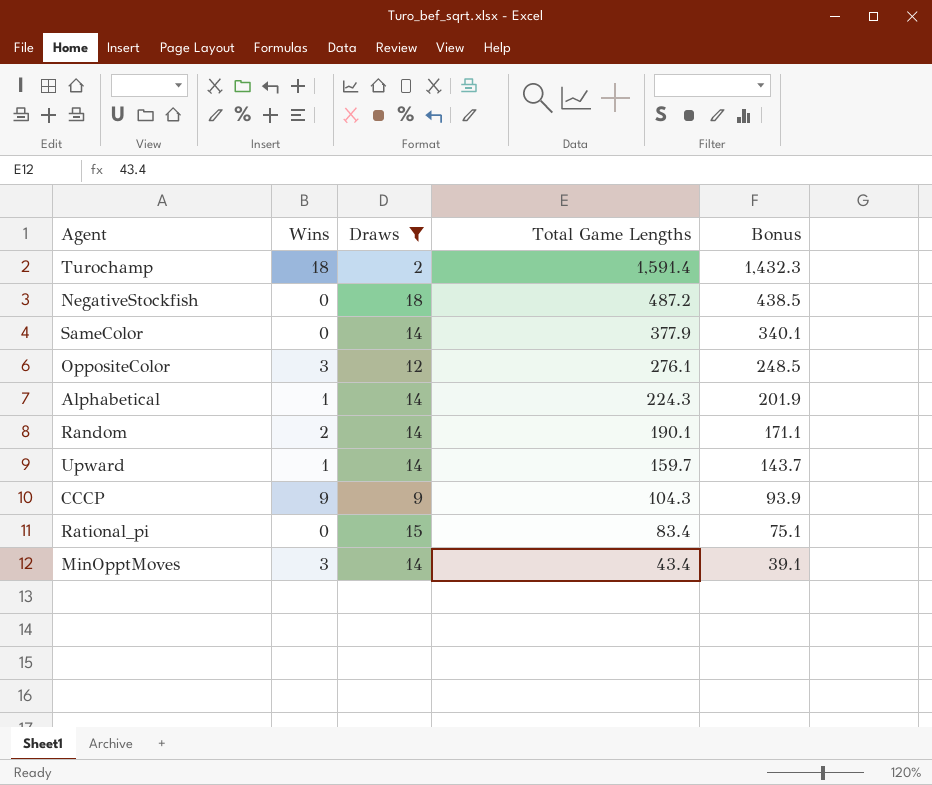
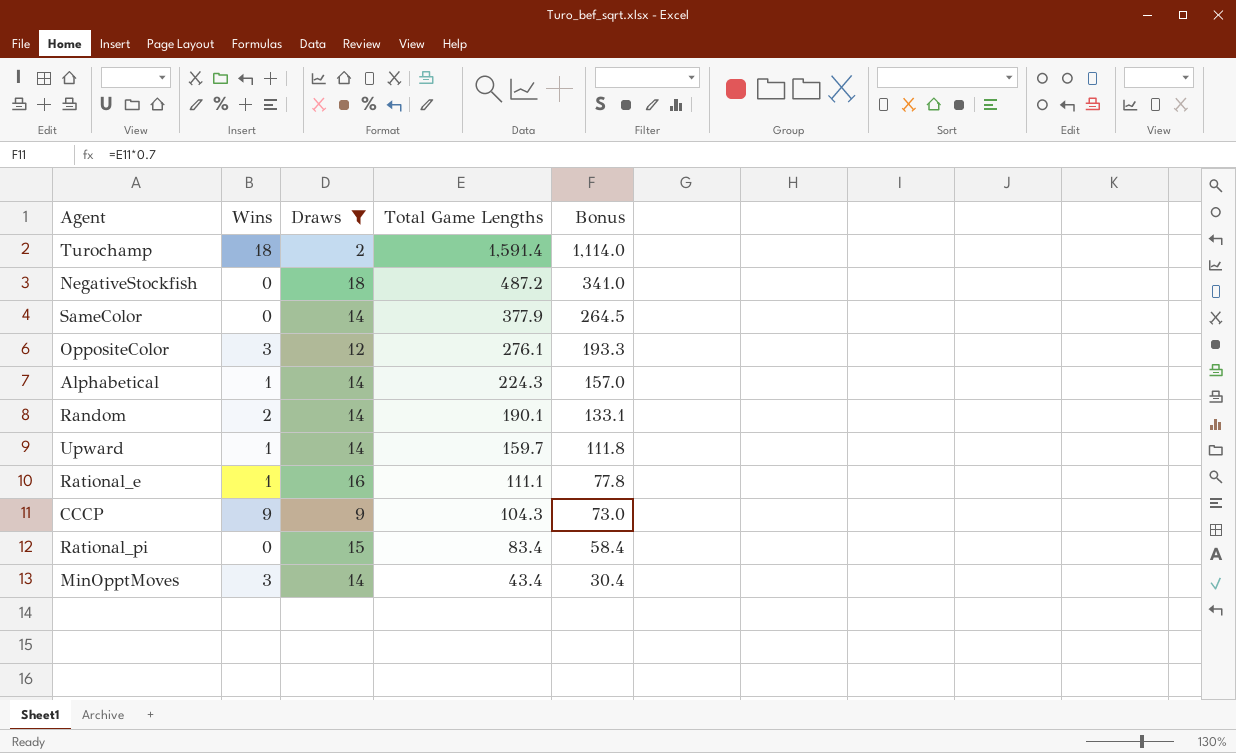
column Bonus | formula: [Total Game Lengths] * 0.9 -> [Total Game Lengths] * 0.7
row Rational_e: none -> 1 | 16 | 111.1 | 77.8

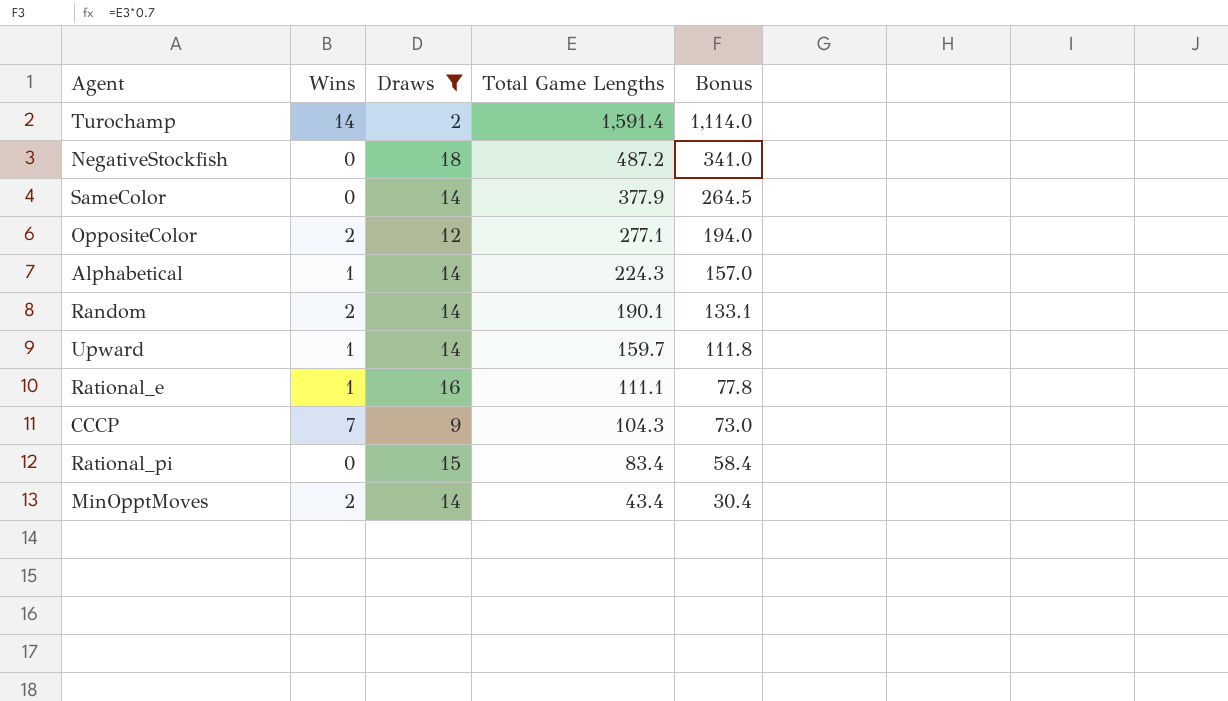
Turochamp | Wins: 18 -> 14
OppositeColor | Wins: 3 -> 2
OppositeColor | Total Game Lengths: 276.1 -> 277.1
OppositeColor | Bonus: 193.3 -> 194.0
CCCP | Wins: 9 -> 7
MinOpptMoves | Wins: 3 -> 2

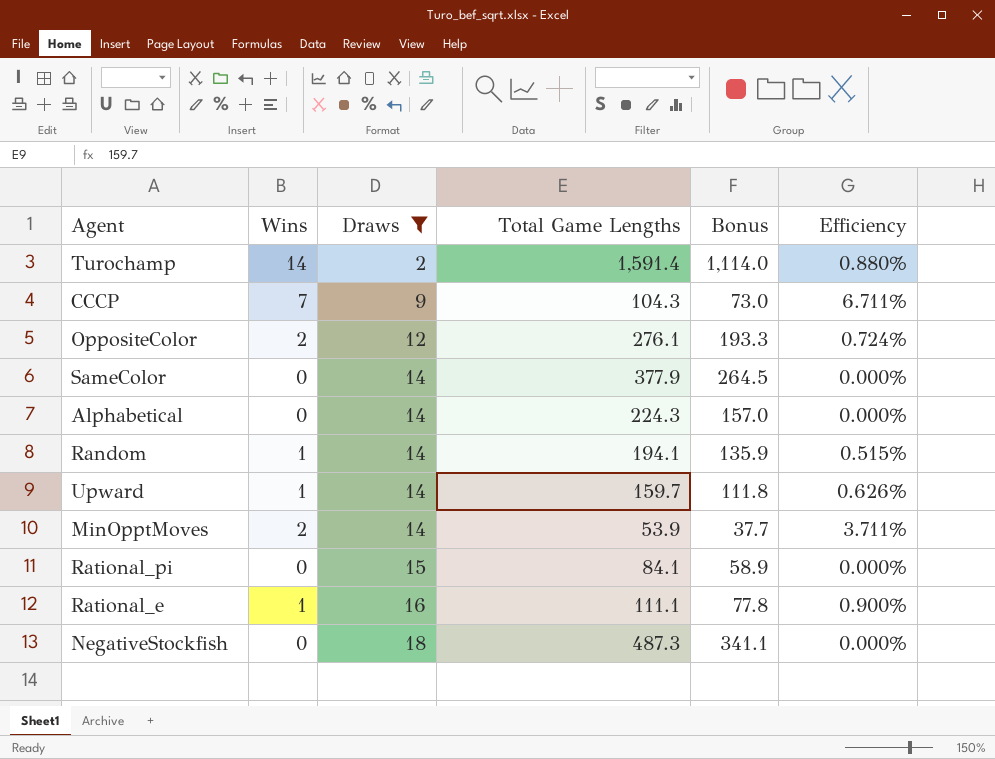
row order: Total Game Lengths descending -> Draws ascending
column Efficiency | formula: none -> [Wins] / [Total Game Lengths]
OppositeColor | Total Game Lengths: 277.1 -> 276.1
OppositeColor | Bonus: 194.0 -> 193.3
Alphabetical | Wins: 1 -> 0
Random | Wins: 2 -> 1
Random | Total Game Lengths: 190.1 -> 194.1
Random | Bonus: 133.1 -> 135.9
MinOpptMoves | Total Game Lengths: 43.4 -> 53.9
MinOpptMoves | Bonus: 30.4 -> 37.7
Rational_pi | Total Game Lengths: 83.4 -> 84.1
Rational_pi | Bonus: 58.4 -> 58.9
NegativeStockfish | Total Game Lengths: 487.2 -> 487.3
NegativeStockfish | Bonus: 341.0 -> 341.1

